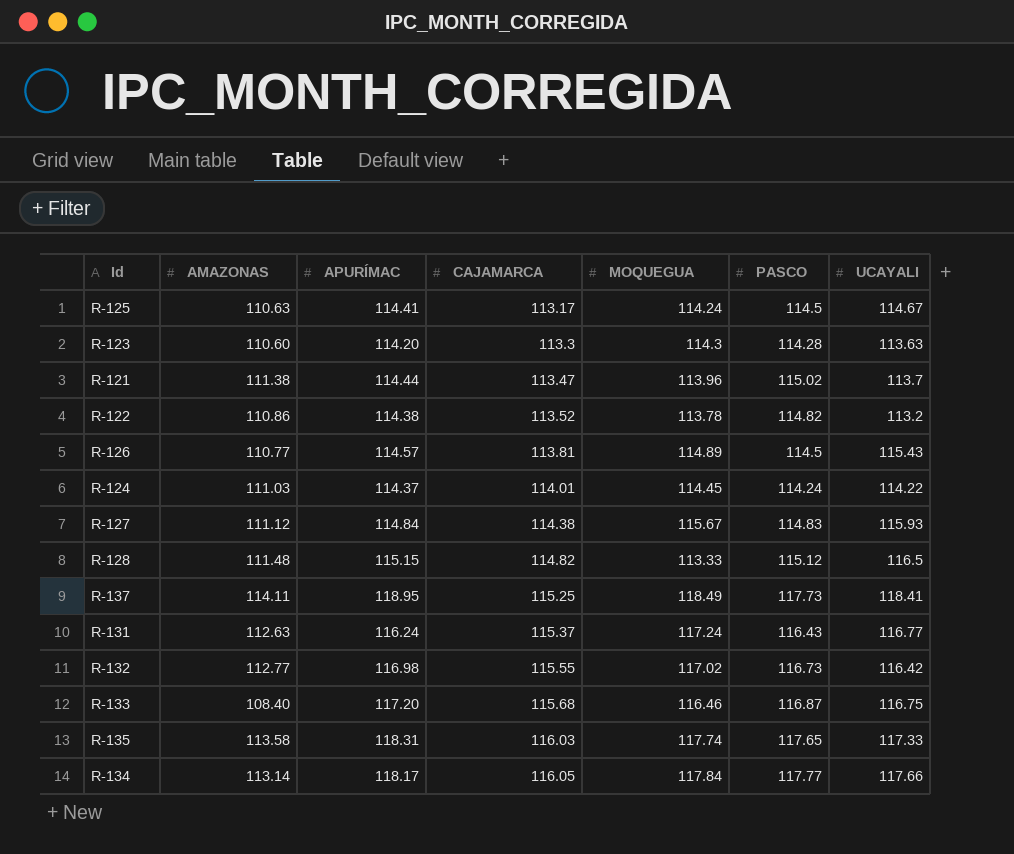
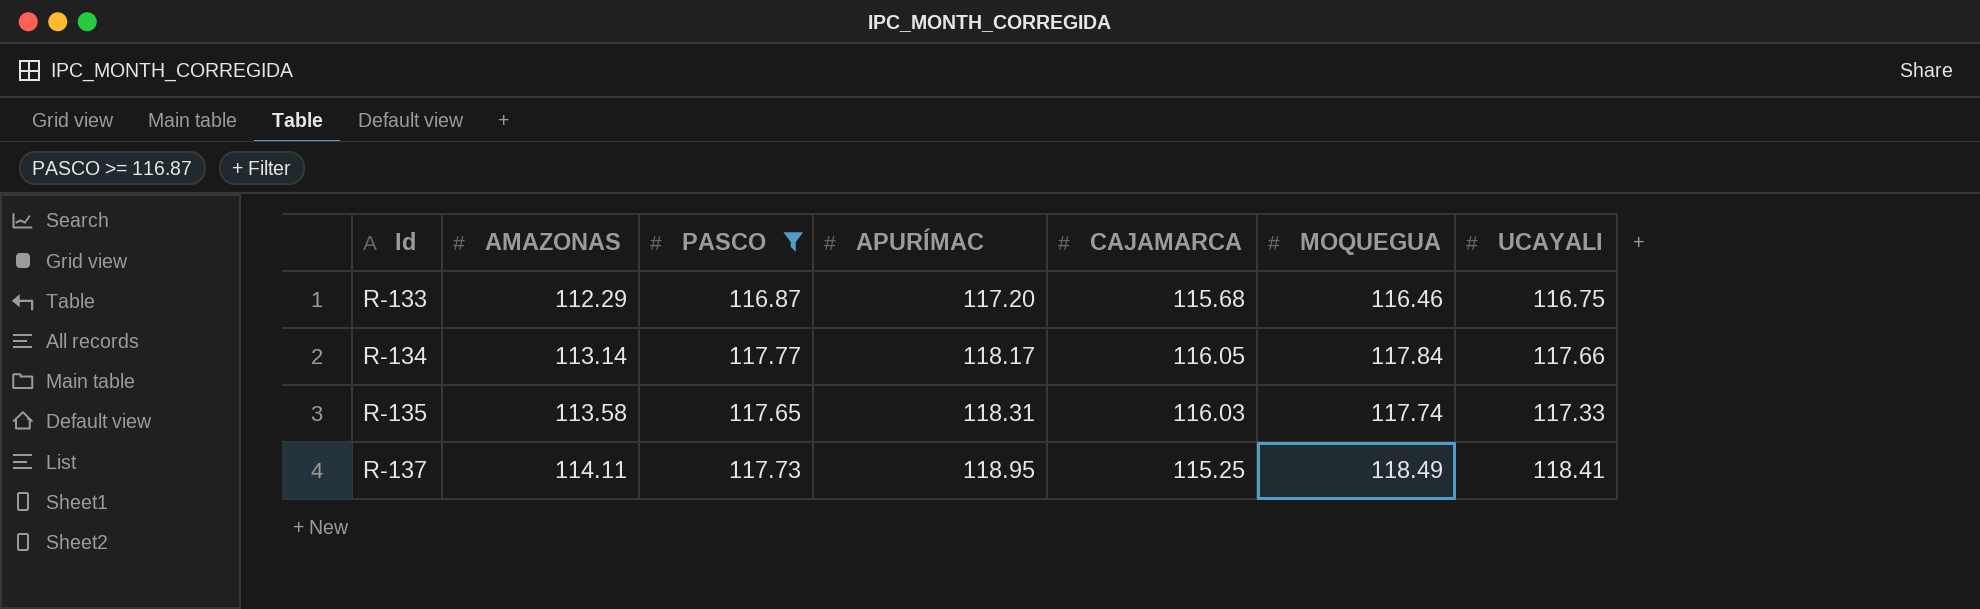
filter: none -> PASCO >= 116.87
row order: CAJAMARCA ascending -> Id ascending
column PASCO | position: 6 -> 3
R-133 | AMAZONAS: 108.40 -> 112.29

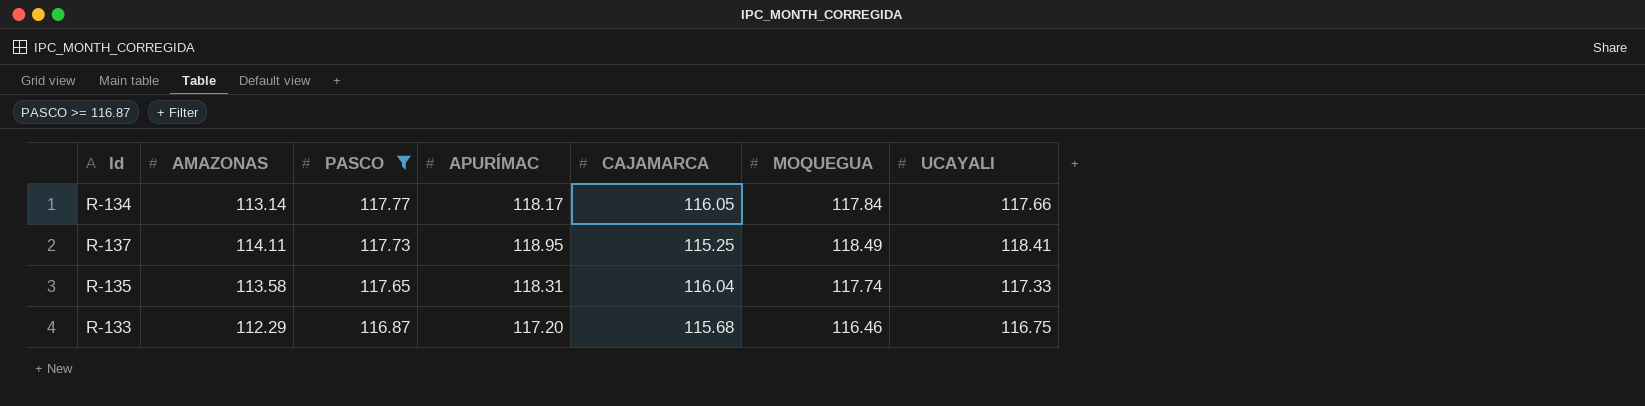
row order: Id ascending -> PASCO descending
R-135 | CAJAMARCA: 116.03 -> 116.04

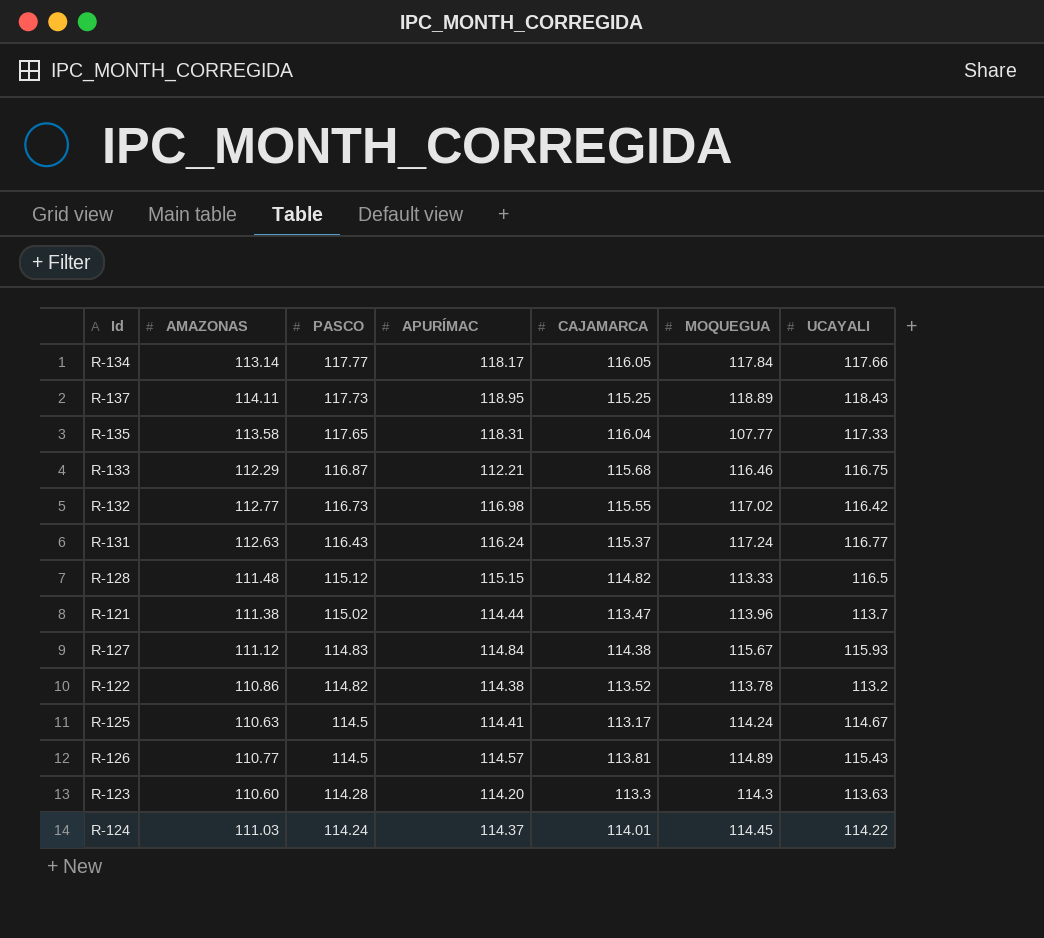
filter: PASCO >= 116.87 -> none
R-137 | MOQUEGUA: 118.49 -> 118.89
R-137 | UCAYALI: 118.41 -> 118.43
R-135 | MOQUEGUA: 117.74 -> 107.77
R-133 | APURÍMAC: 117.20 -> 112.21

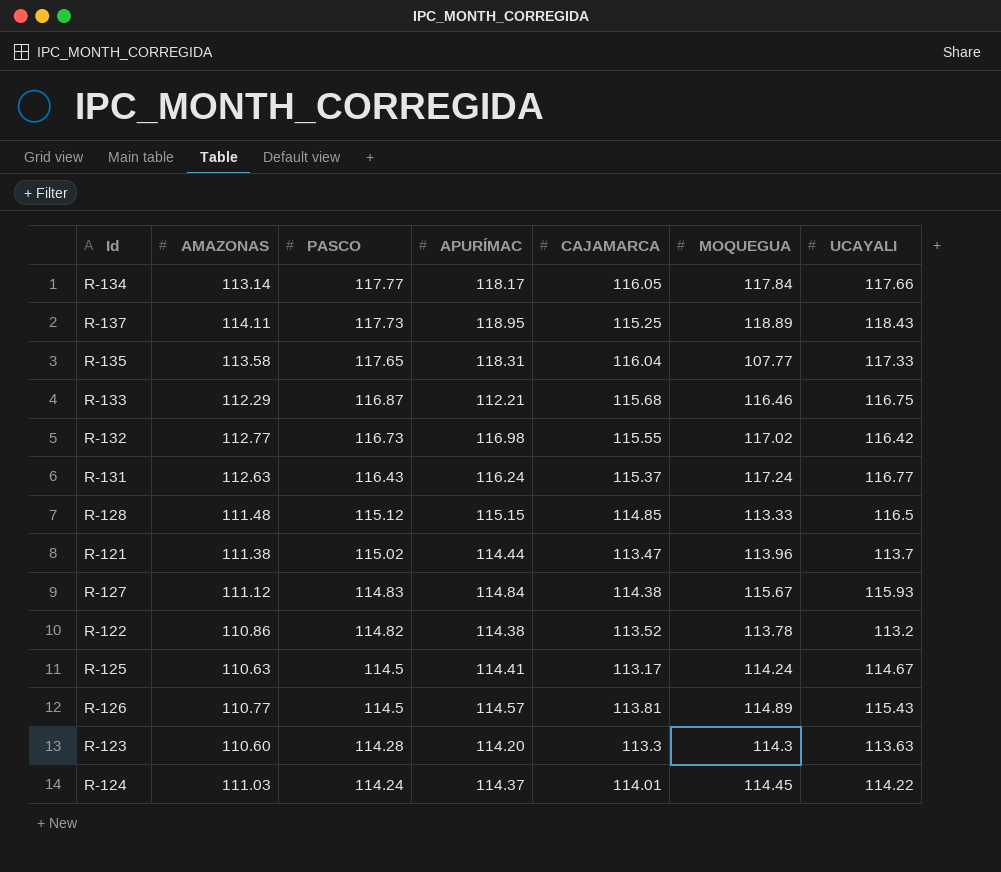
R-128 | CAJAMARCA: 114.82 -> 114.85

